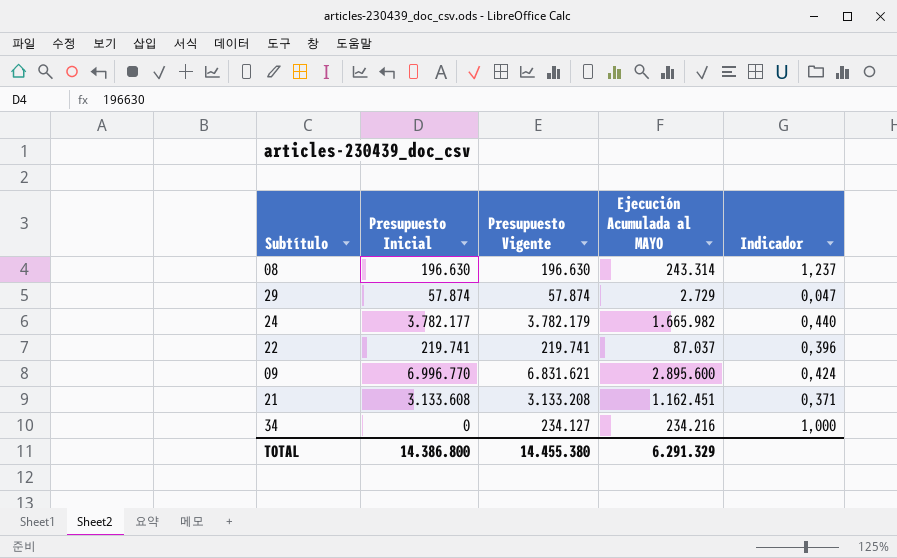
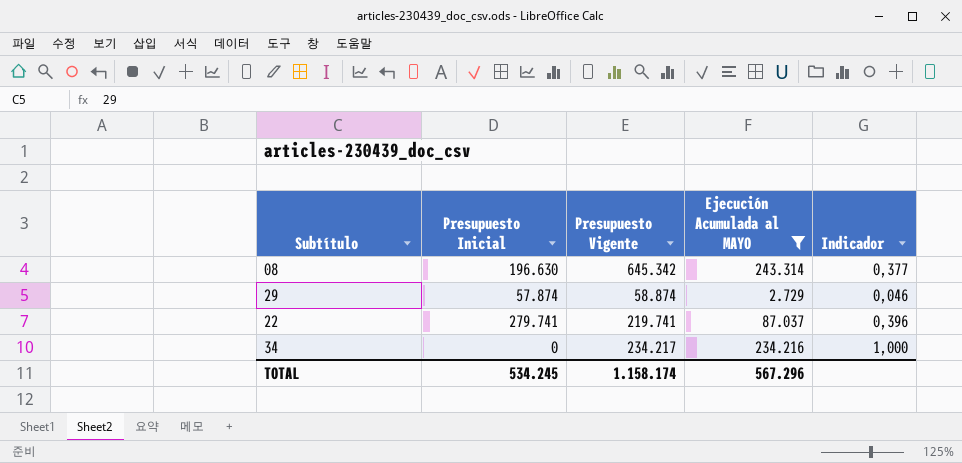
filter: none -> Ejecución Acumulada al MAYO <= 243.314
08 | Presupuesto Vigente: 196.630 -> 645.342
08 | Indicador: 1,237 -> 0,377
29 | Presupuesto Vigente: 57.874 -> 58.874
29 | Indicador: 0,047 -> 0,046
22 | Presupuesto Inicial: 219.741 -> 279.741
34 | Presupuesto Vigente: 234.127 -> 234.217
TOTAL | Presupuesto Inicial: 14.386.800 -> 534.245
TOTAL | Presupuesto Vigente: 14.455.380 -> 1.158.174
TOTAL | Ejecución Acumulada al MAYO: 6.291.329 -> 567.296

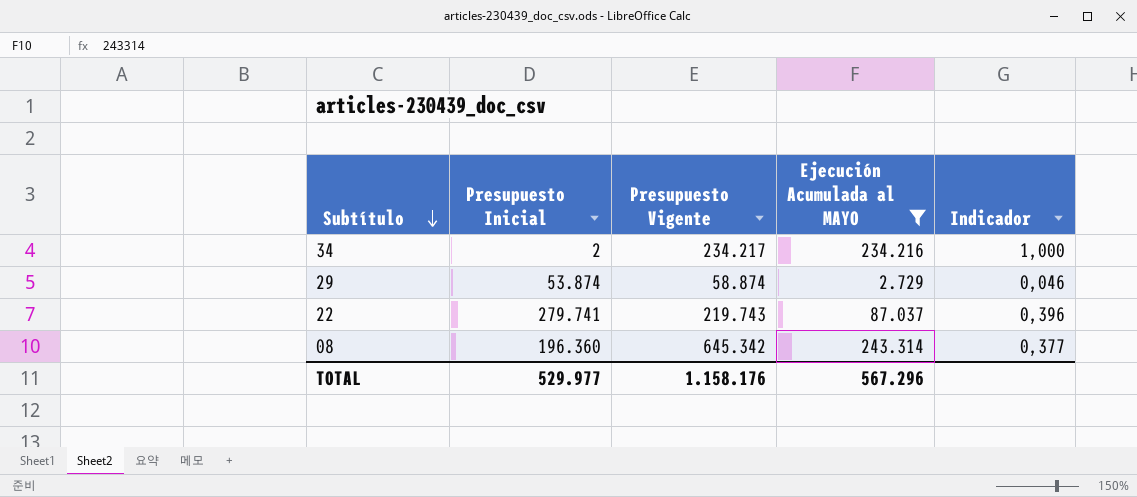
row order: none -> Subtítulo descending
34 | Presupuesto Inicial: 0 -> 2
29 | Presupuesto Inicial: 57.874 -> 53.874
22 | Presupuesto Vigente: 219.741 -> 219.743
08 | Presupuesto Inicial: 196.630 -> 196.360
TOTAL | Presupuesto Inicial: 534.245 -> 529.977
TOTAL | Presupuesto Vigente: 1.158.174 -> 1.158.176

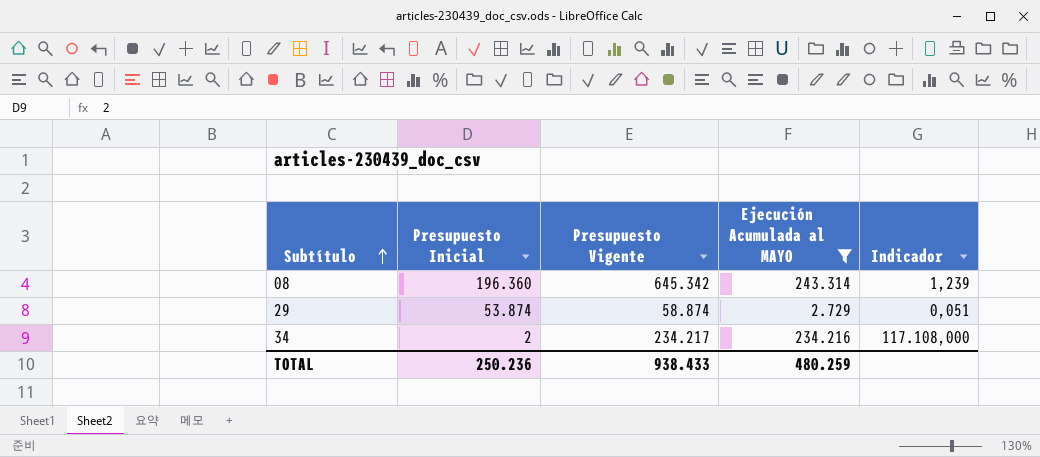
row order: Subtítulo descending -> Subtítulo ascending
column Indicador | formula: [Ejecución Acumulada al MAYO] / [Presupuesto Vigente] -> [Ejecución Acumulada al MAYO] / [Presupuesto Inicial]
row 22: 279.741 | 219.743 | 87.037 | 0,396 -> none
TOTAL | Presupuesto Inicial: 529.977 -> 250.236
TOTAL | Presupuesto Vigente: 1.158.176 -> 938.433
TOTAL | Ejecución Acumulada al MAYO: 567.296 -> 480.259

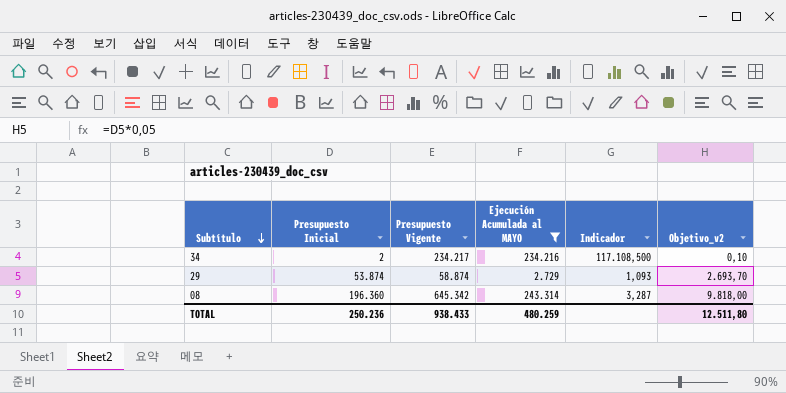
row order: Subtítulo ascending -> Subtítulo descending
column Indicador | formula: [Ejecución Acumulada al MAYO] / [Presupuesto Inicial] -> [Presupuesto Vigente] / [Presupuesto Inicial]
column Objetivo_v2 | formula: none -> [Presupuesto Inicial] * 0,05

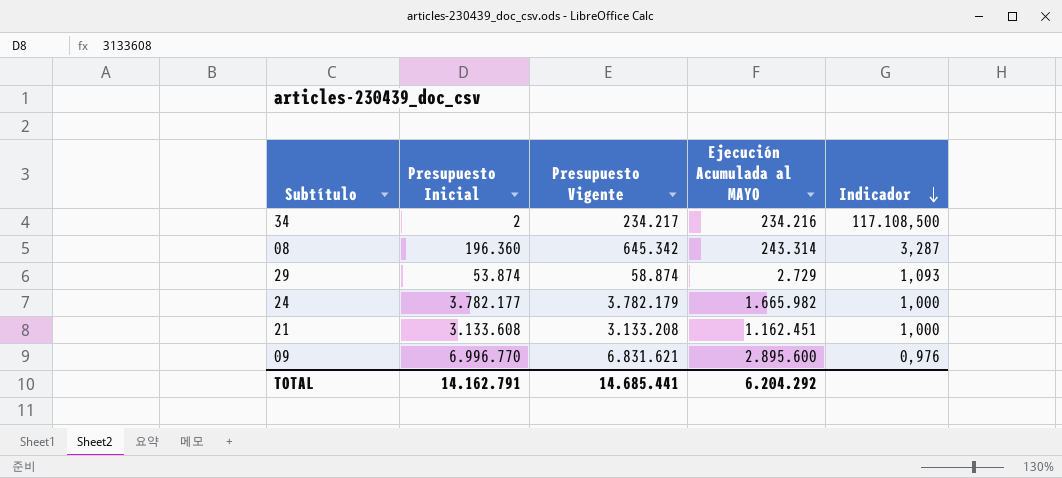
filter: Ejecución Acumulada al MAYO <= 243.314 -> none
row order: Subtítulo descending -> Indicador descending
column Objetivo_v2 | formula: [Presupuesto Inicial] * 0,05 -> none
TOTAL | Presupuesto Inicial: 250.236 -> 14.162.791
TOTAL | Presupuesto Vigente: 938.433 -> 14.685.441
TOTAL | Ejecución Acumulada al MAYO: 480.259 -> 6.204.292

